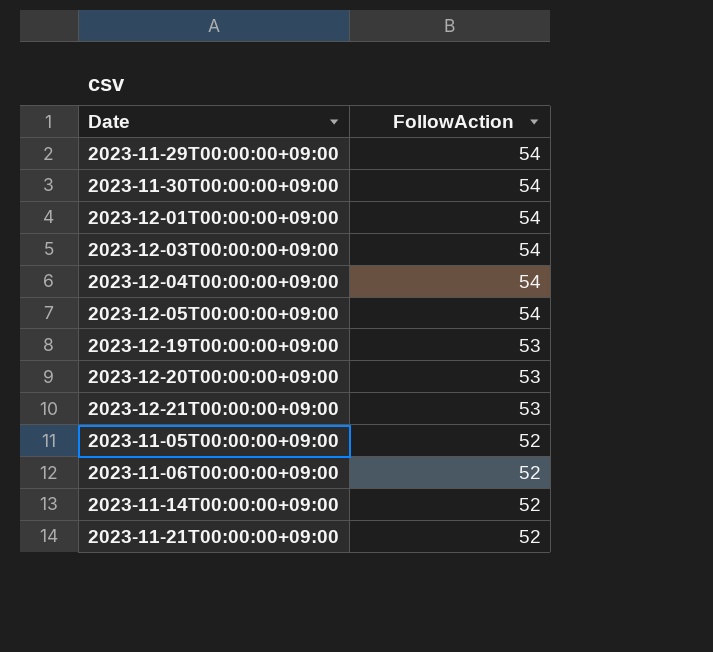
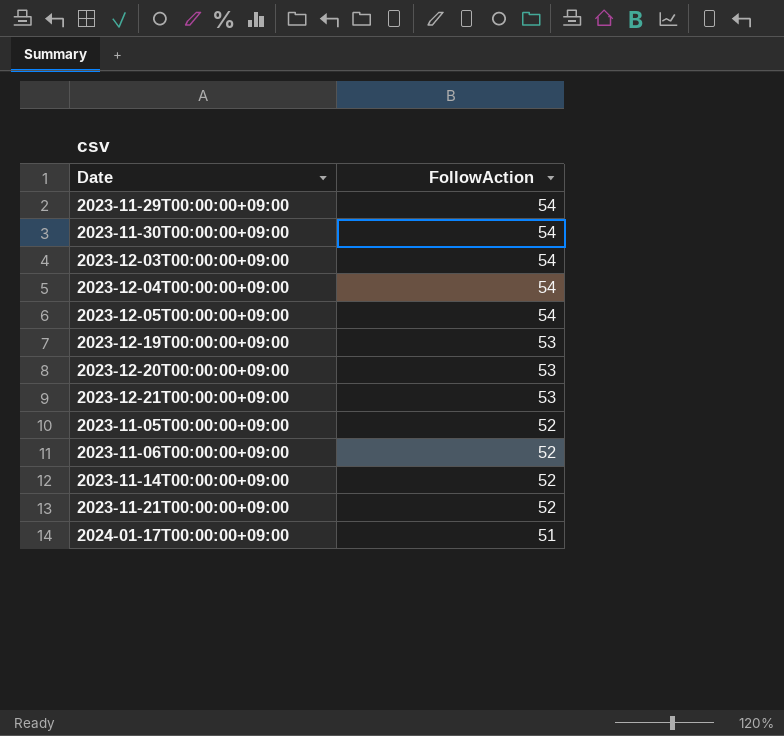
row 2023-12-01T00:00:00+09:00: 54 -> none
row 2024-01-17T00:00:00+09:00: none -> 51

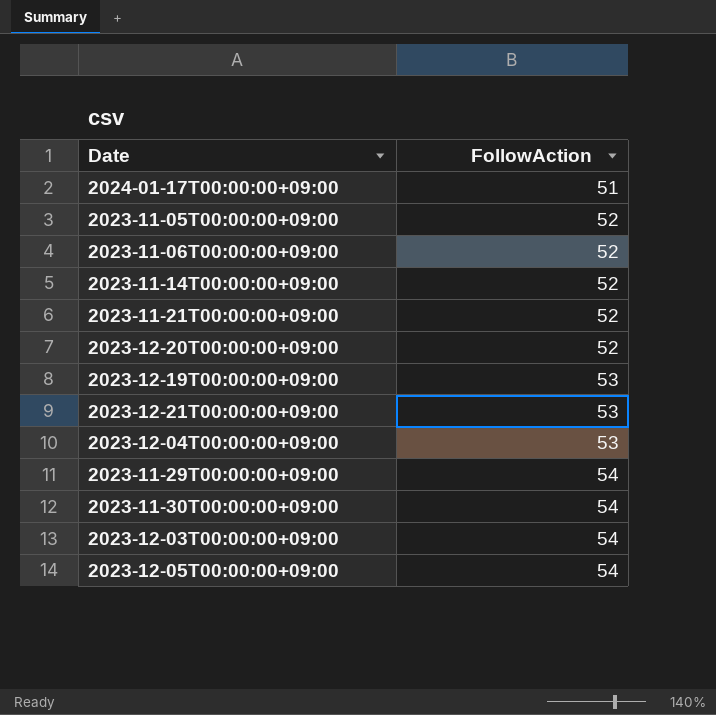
row order: FollowAction descending -> FollowAction ascending
2023-12-20T00:00:00+09:00 | FollowAction: 53 -> 52
2023-12-04T00:00:00+09:00 | FollowAction: 54 -> 53

